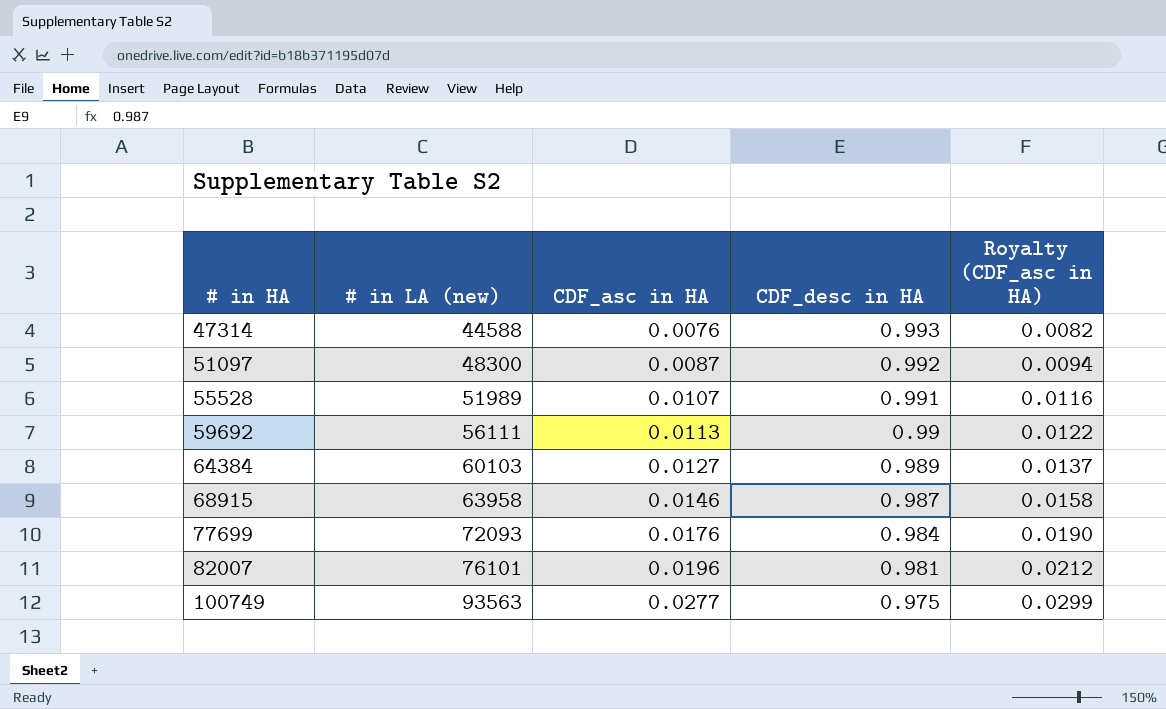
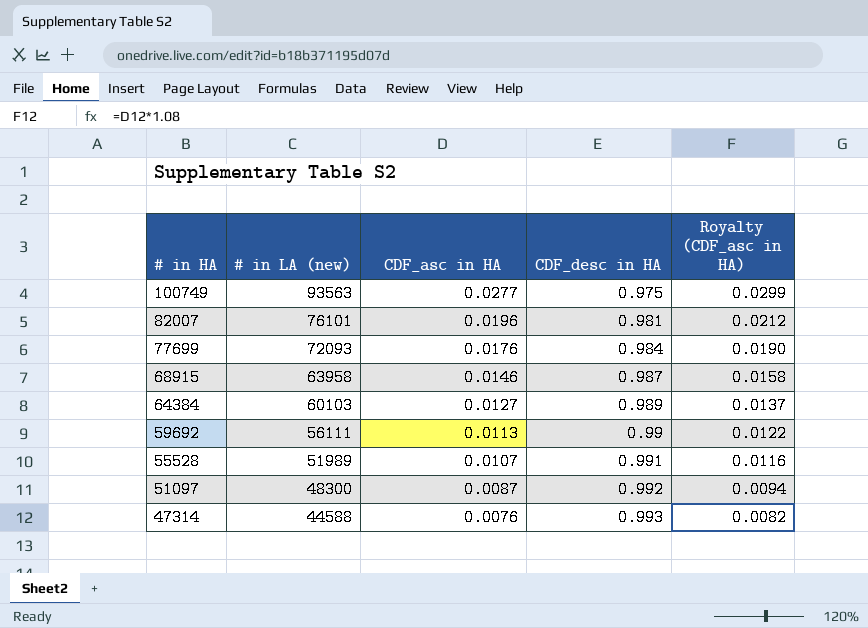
row order: # in HA ascending -> # in HA descending

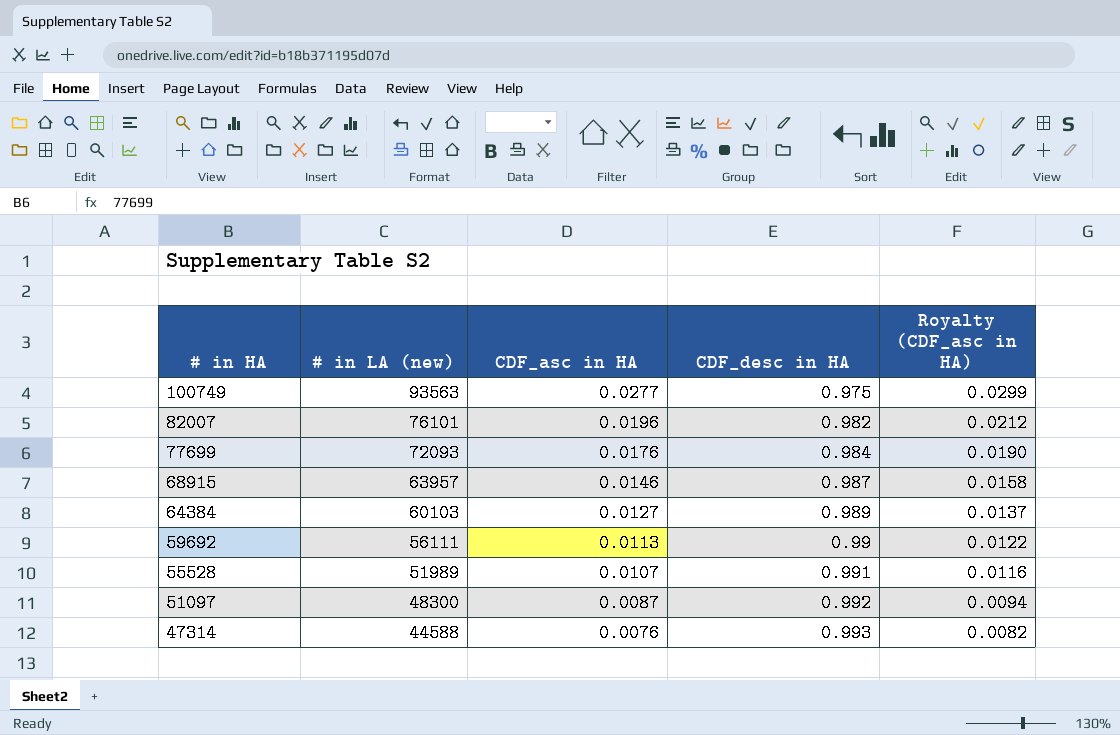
82007 | CDF_desc in HA: 0.981 -> 0.982
68915 | # in LA (new): 63958 -> 63957

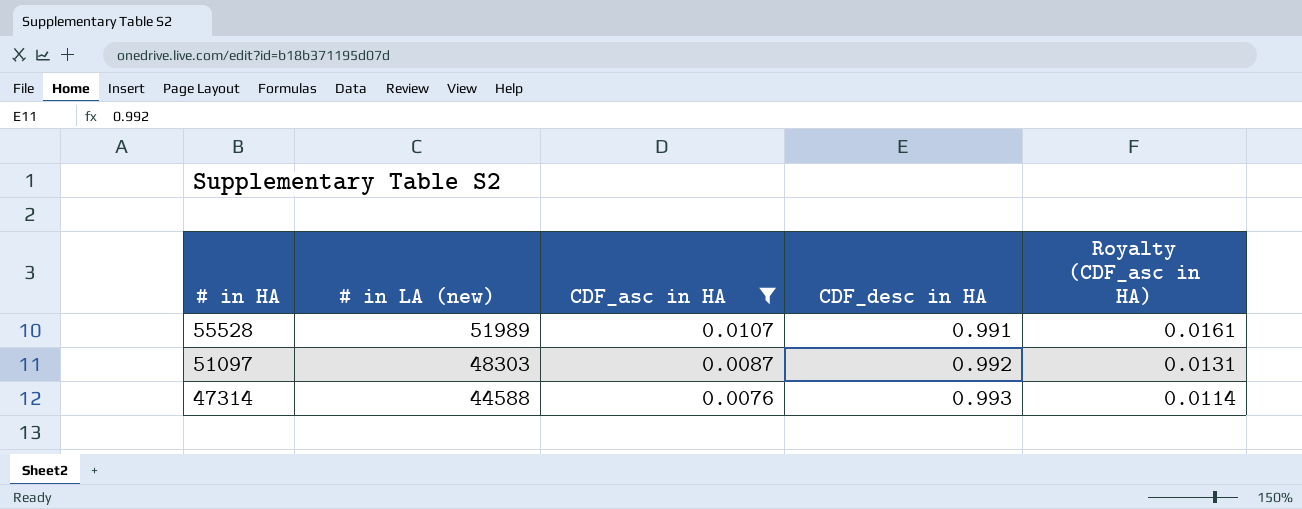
filter: none -> CDF_asc in HA <= 0.0107
column Royalty (CDF_asc in HA) | formula: [CDF_asc in HA] * 1.08 -> [CDF_asc in HA] * 1.5
51097 | # in LA (new): 48300 -> 48303

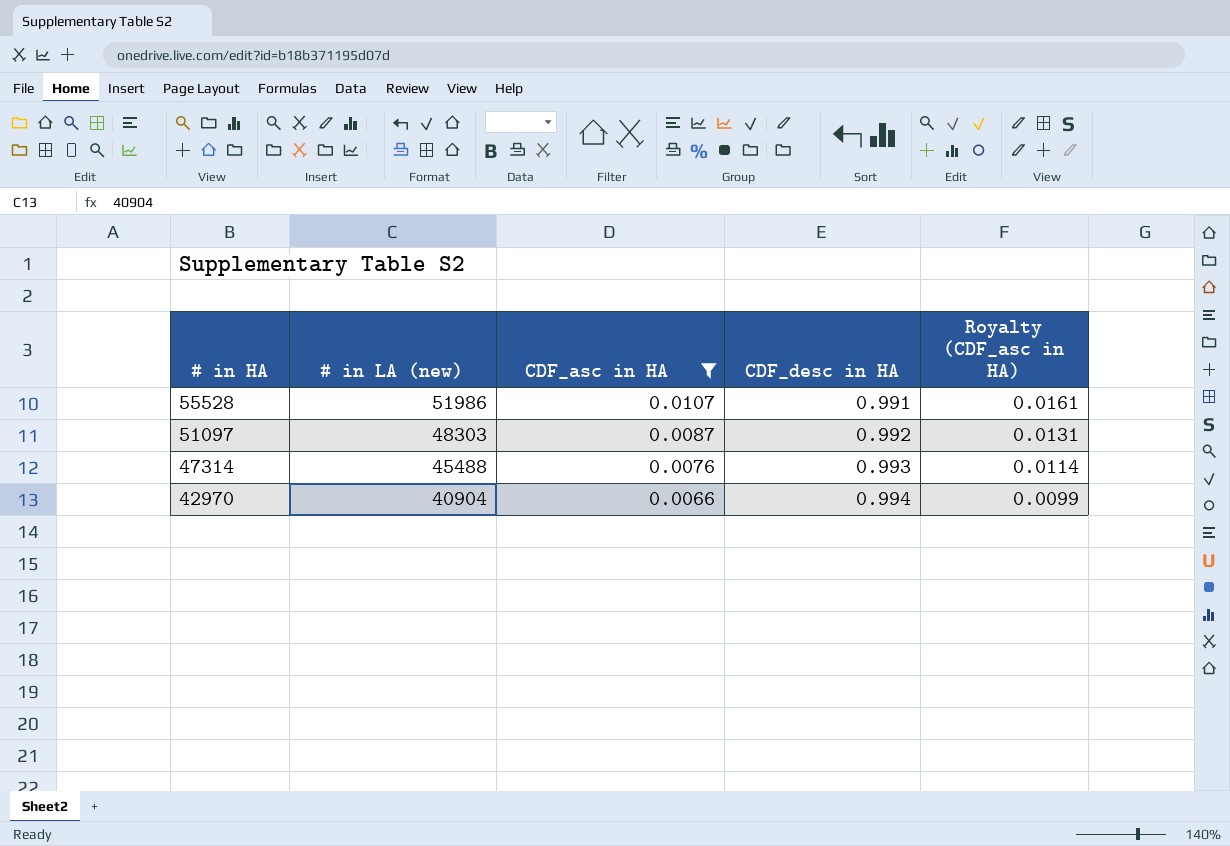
55528 | # in LA (new): 51989 -> 51986
47314 | # in LA (new): 44588 -> 45488
row 42970: none -> 40904 | 0.0066 | 0.994 | 0.0099

